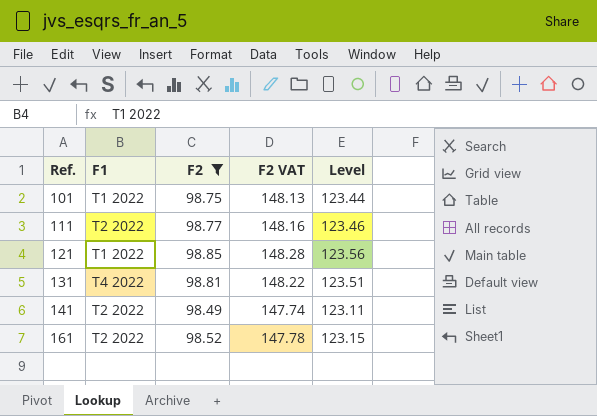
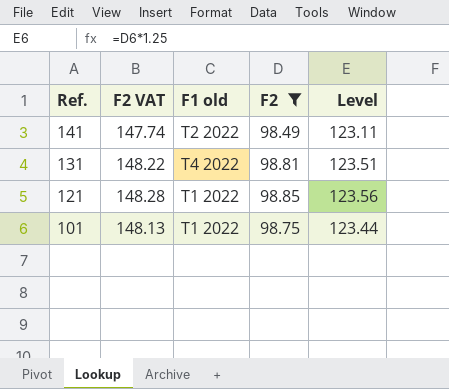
row order: Ref. ascending -> Ref. descending
column F2 VAT | position: 4 -> 2
column name: F1 -> F1 old
row 111: T2 2022 | 98.77 | 148.16 | 123.46 -> none
row 161: T2 2022 | 98.52 | 147.78 | 123.15 -> none

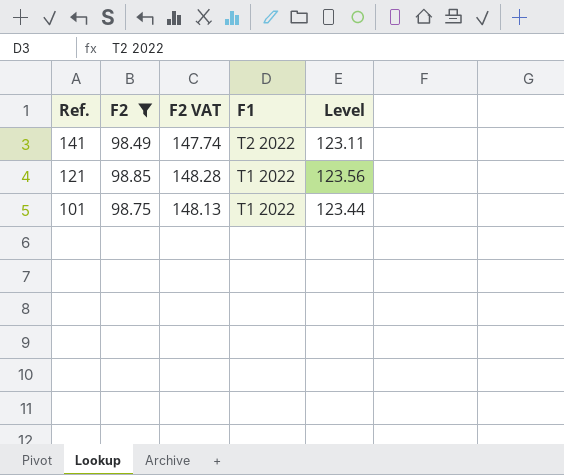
column F2 | position: 4 -> 2
column name: F1 old -> F1
row 131: 148.22 | T4 2022 | 98.81 | 123.51 -> none

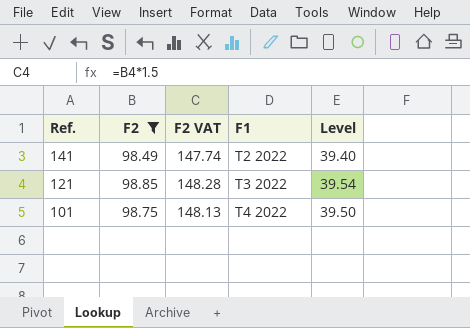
column Level | formula: [F2] * 1.25 -> [F2] * 0.4
121 | F1: T1 2022 -> T3 2022
101 | F1: T1 2022 -> T4 2022

